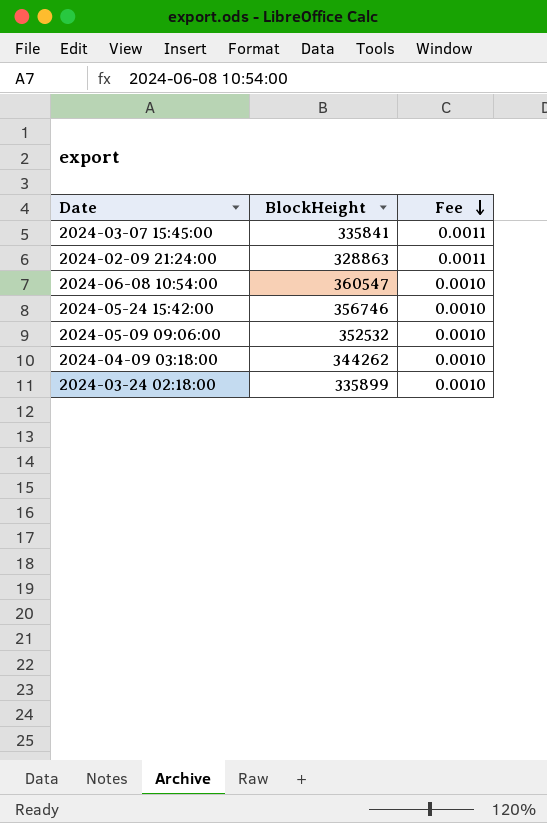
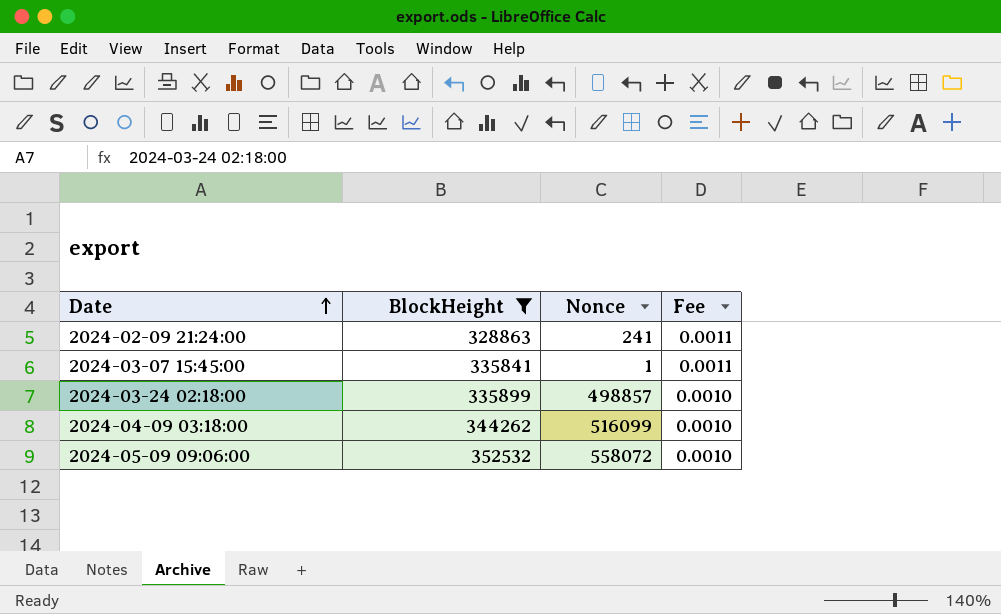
filter: none -> BlockHeight <= 352532
row order: Fee descending -> Date ascending
column Nonce | position: none -> 3

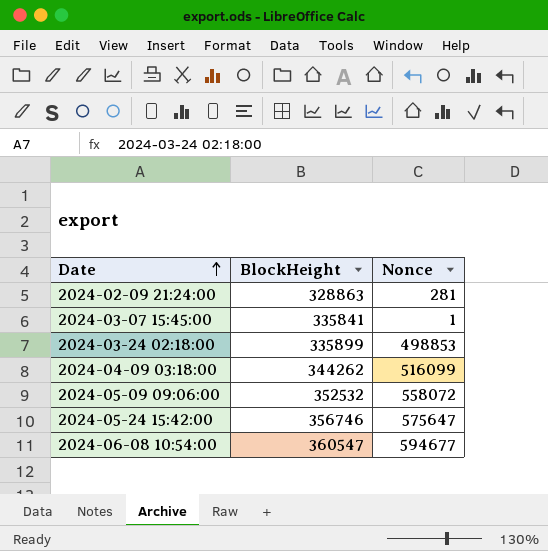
filter: BlockHeight <= 352532 -> none
column Fee | position: 4 -> none
2024-02-09 21:24:00 | Nonce: 241 -> 281
2024-03-24 02:18:00 | Nonce: 498857 -> 498853

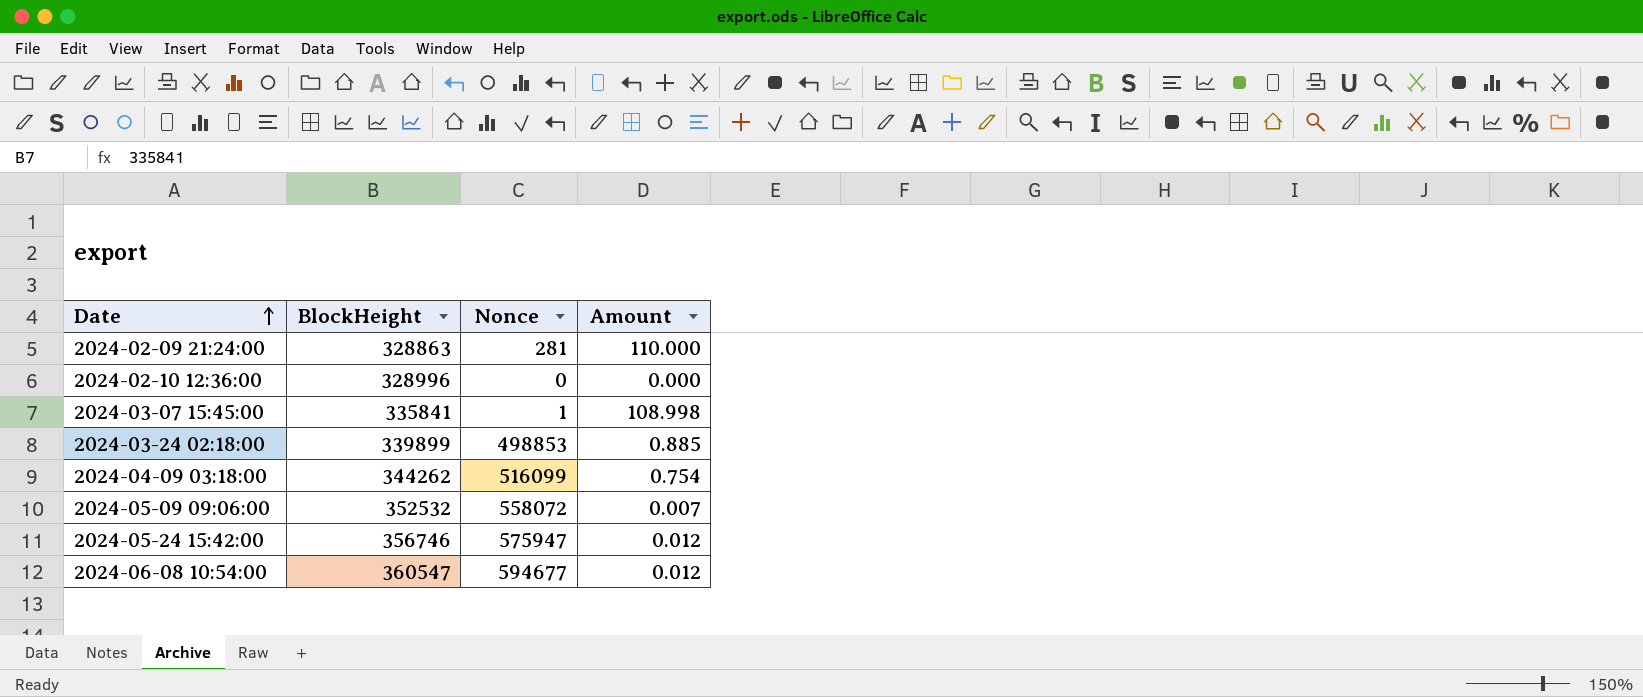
column Amount | position: none -> 4
row 2024-02-10 12:36:00: none -> 328996 | 0 | 0.000
2024-03-24 02:18:00 | BlockHeight: 335899 -> 339899
2024-05-24 15:42:00 | Nonce: 575647 -> 575947

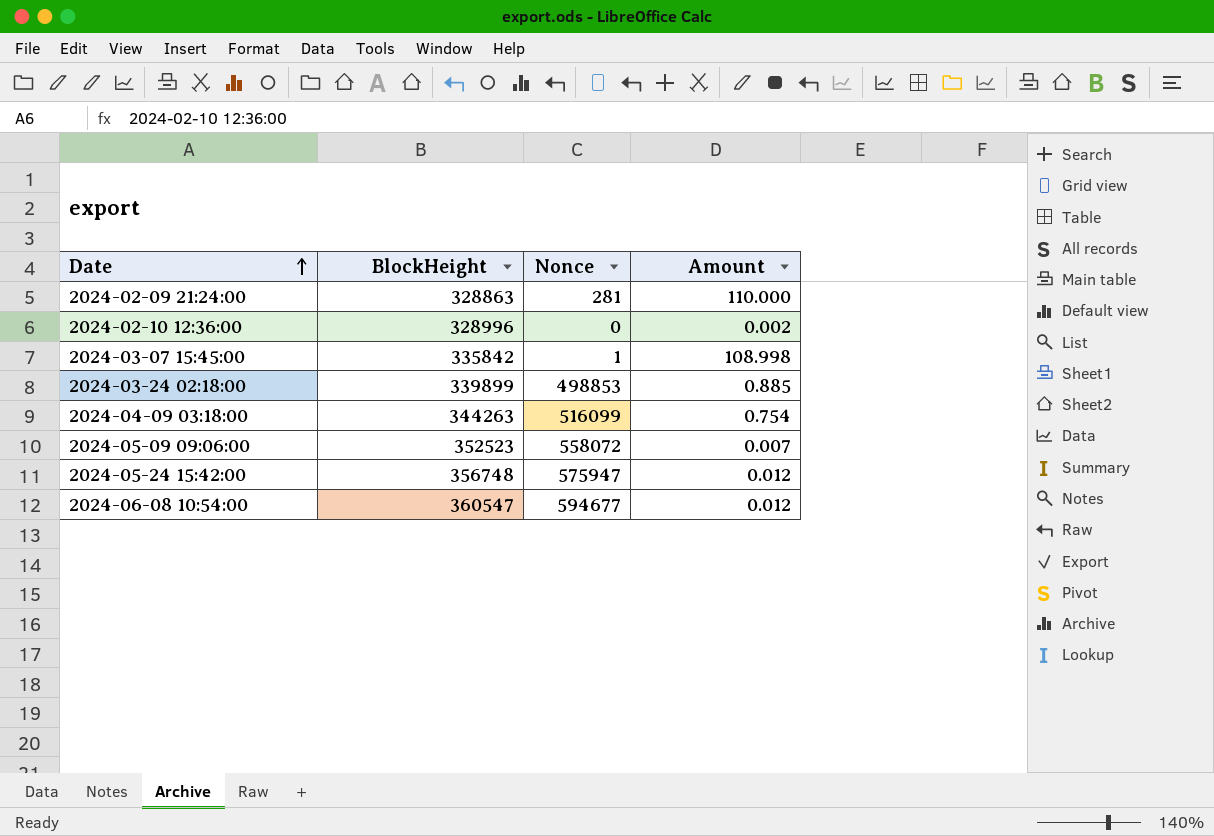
2024-02-10 12:36:00 | Amount: 0.000 -> 0.002
2024-03-07 15:45:00 | BlockHeight: 335841 -> 335842
2024-04-09 03:18:00 | BlockHeight: 344262 -> 344263
2024-05-09 09:06:00 | BlockHeight: 352532 -> 352523
2024-05-24 15:42:00 | BlockHeight: 356746 -> 356748

